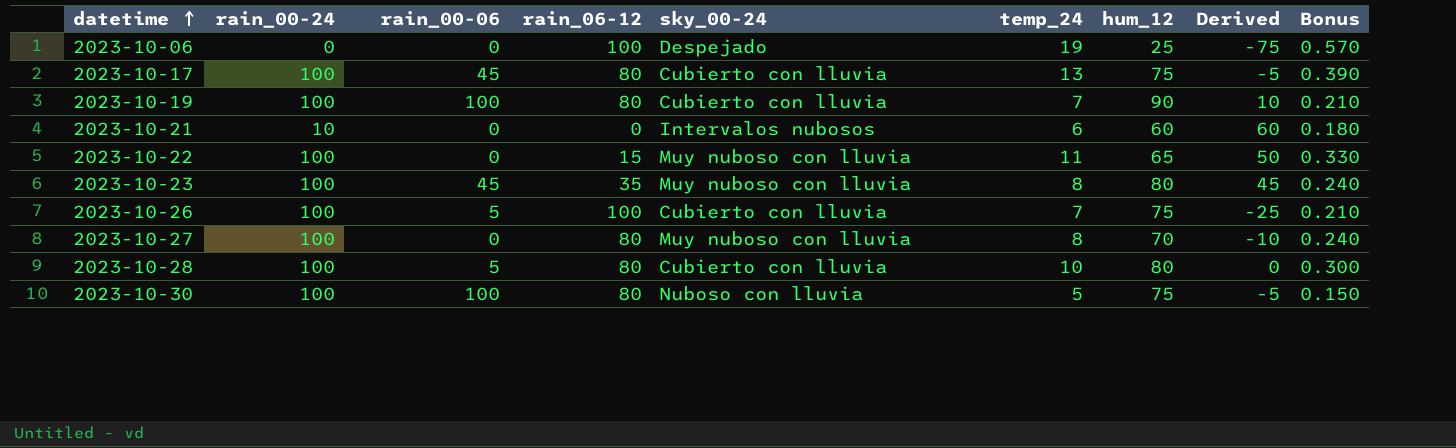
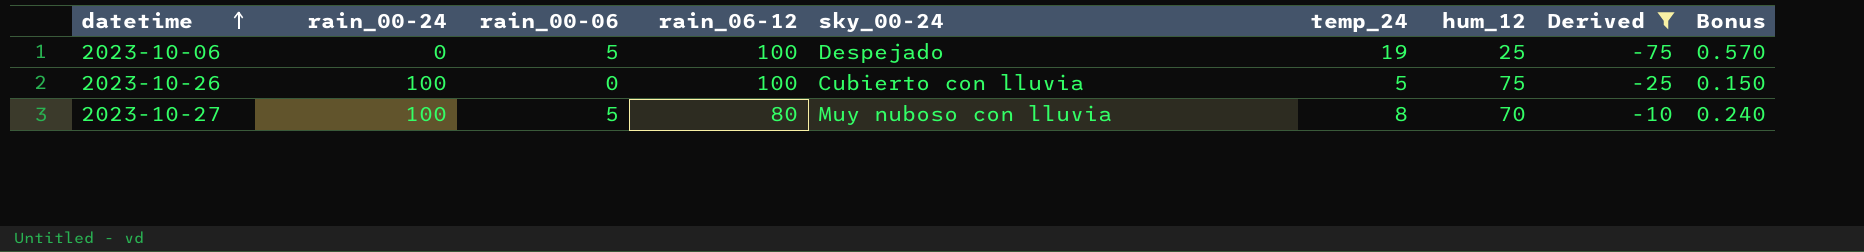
filter: none -> Derived <= -10
2023-10-06 | rain_00-06: 0 -> 5
2023-10-26 | rain_00-06: 5 -> 0
2023-10-26 | temp_24: 7 -> 5
2023-10-26 | Bonus: 0.210 -> 0.150
2023-10-27 | rain_00-06: 0 -> 5

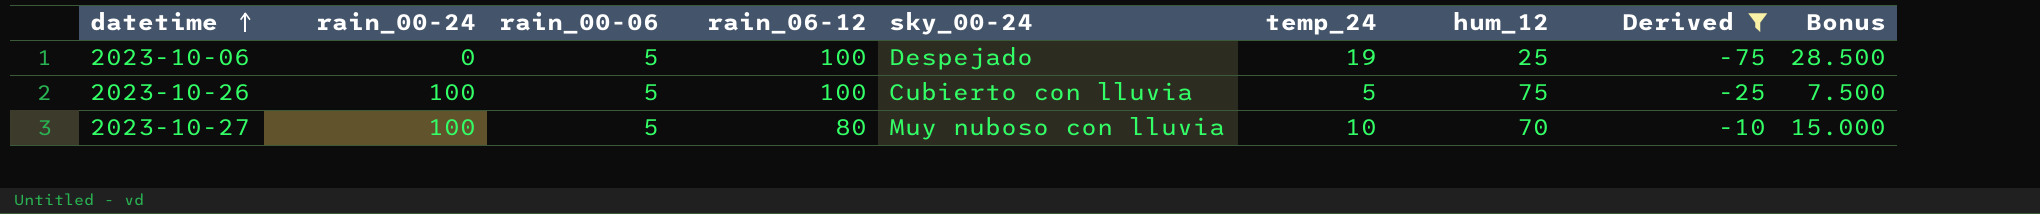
column Bonus | formula: [temp_24] * 0.03 -> [temp_24] * 1.5
2023-10-26 | rain_00-06: 0 -> 5
2023-10-27 | temp_24: 8 -> 10

